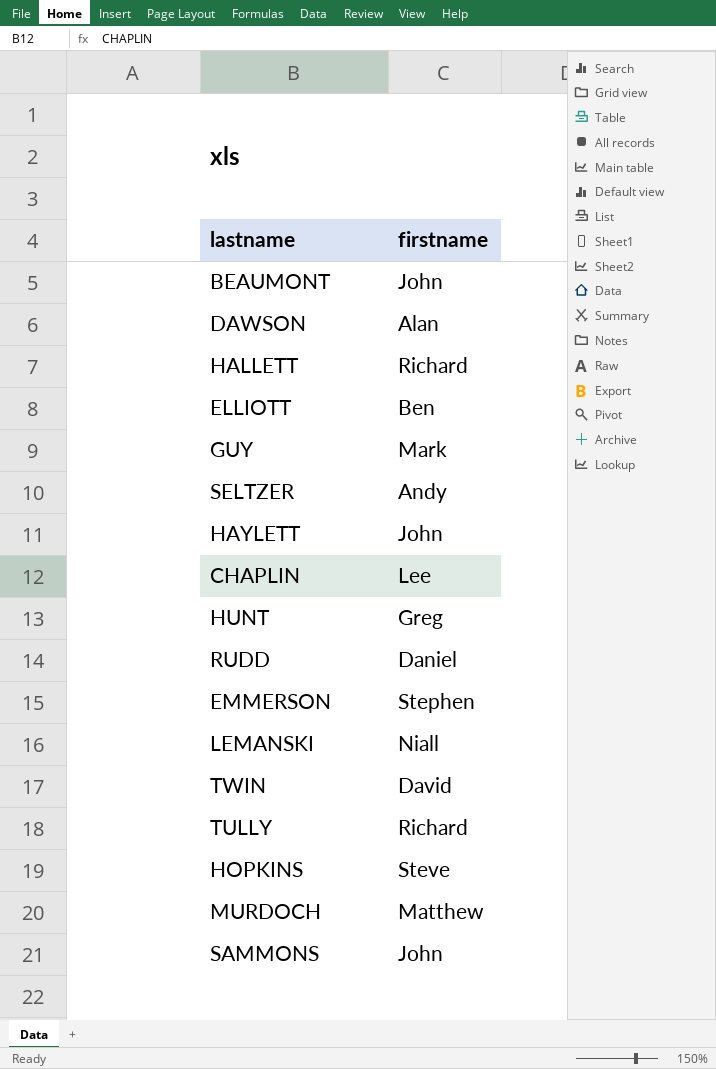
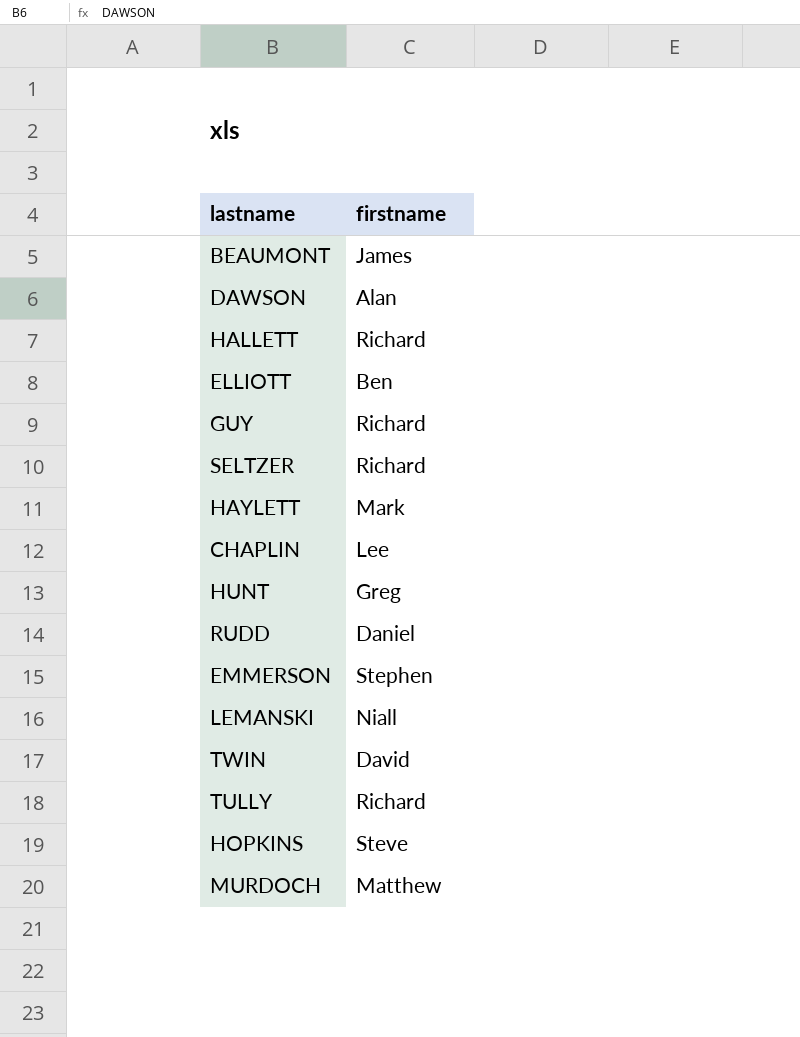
row SAMMONS: John -> none
BEAUMONT | firstname: John -> James
GUY | firstname: Mark -> Richard
SELTZER | firstname: Andy -> Richard
HAYLETT | firstname: John -> Mark

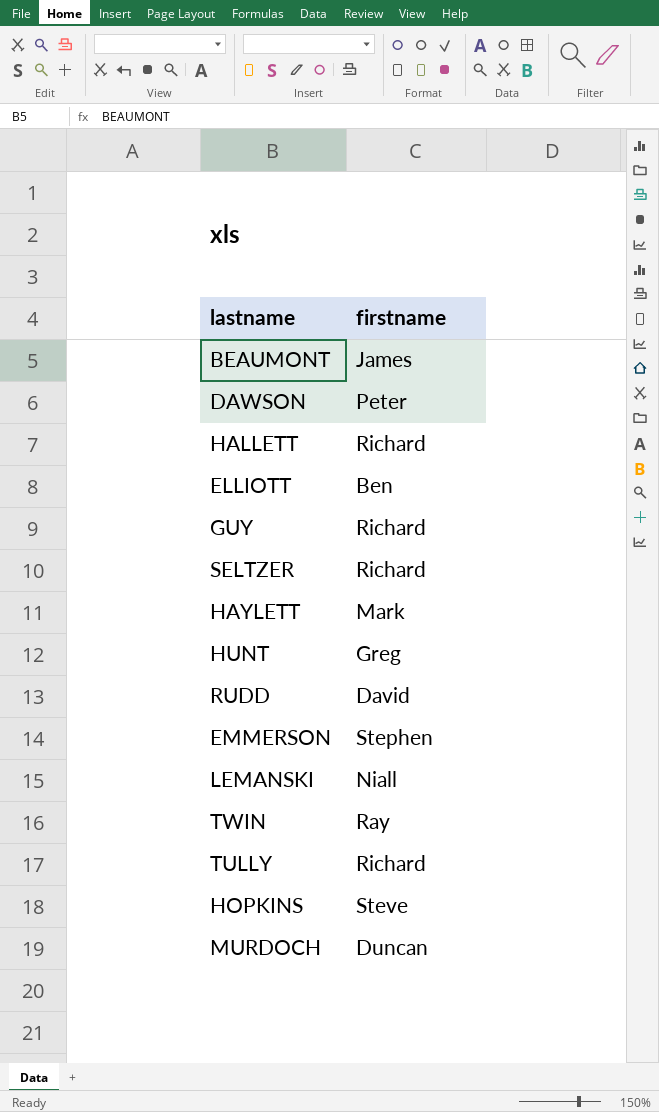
row CHAPLIN: Lee -> none
DAWSON | firstname: Alan -> Peter
RUDD | firstname: Daniel -> David
TWIN | firstname: David -> Ray
MURDOCH | firstname: Matthew -> Duncan

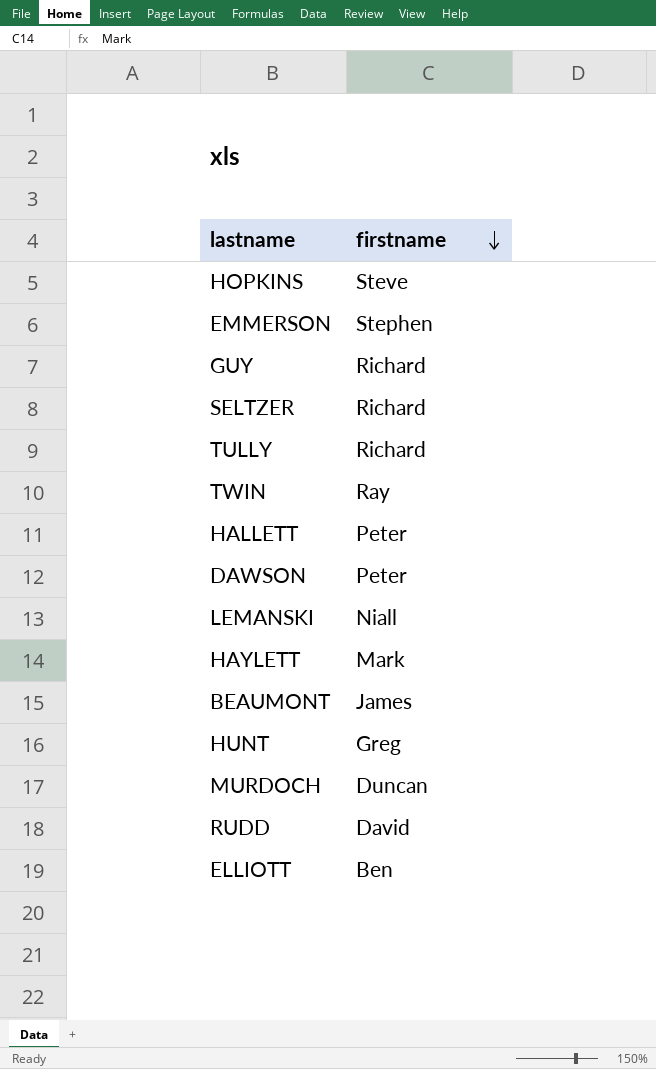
row order: none -> firstname descending
HALLETT | firstname: Richard -> Peter

